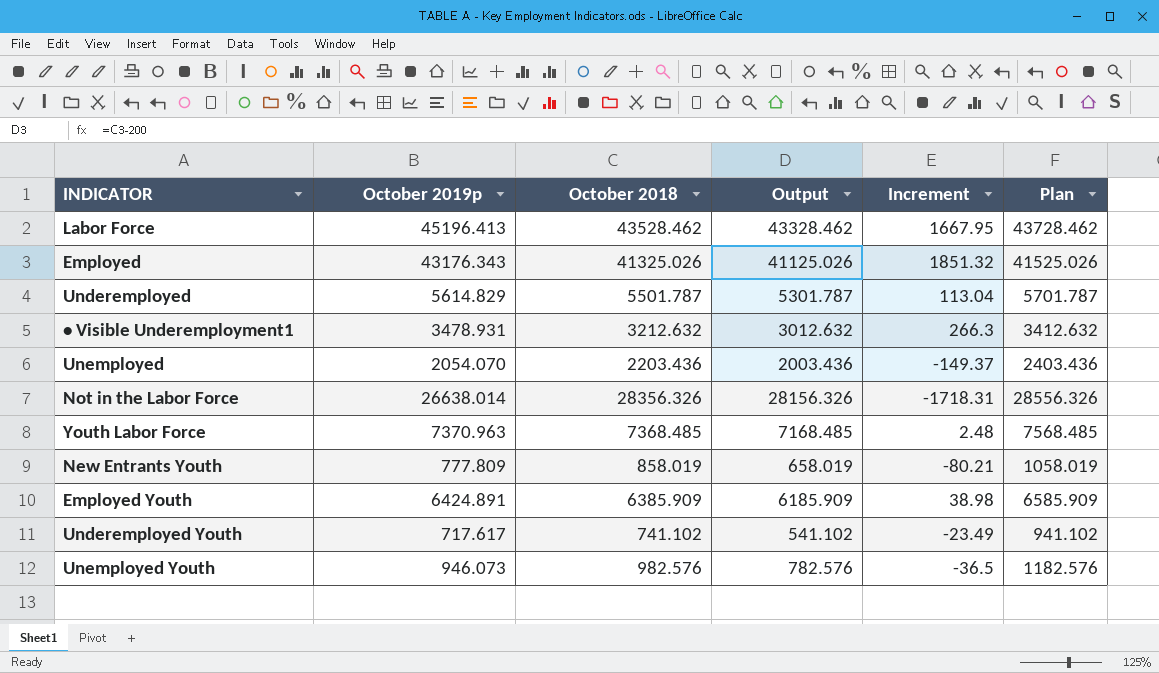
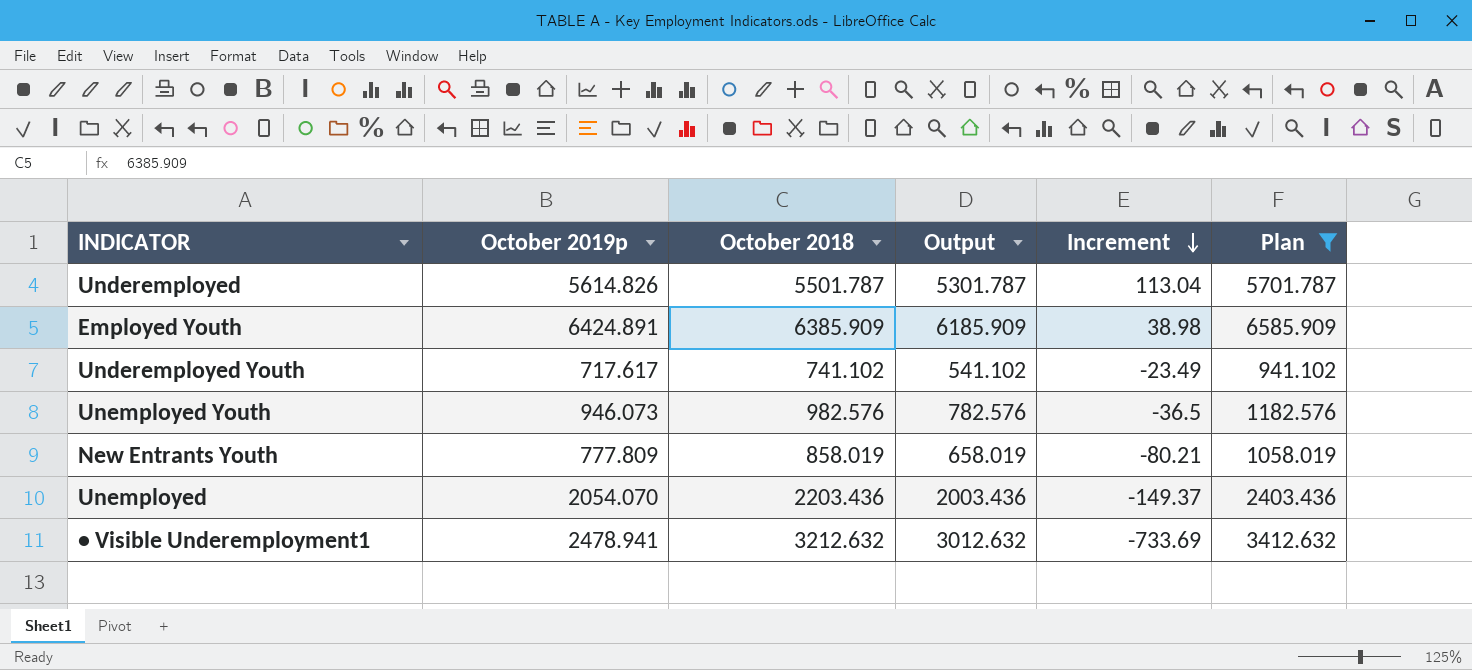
filter: none -> Plan <= 6585.909
row order: none -> Increment descending
Underemployed | October 2019p: 5614.829 -> 5614.826
• Visible Underemployment1 | October 2019p: 3478.931 -> 2478.941
• Visible Underemployment1 | Increment: 266.3 -> -733.69

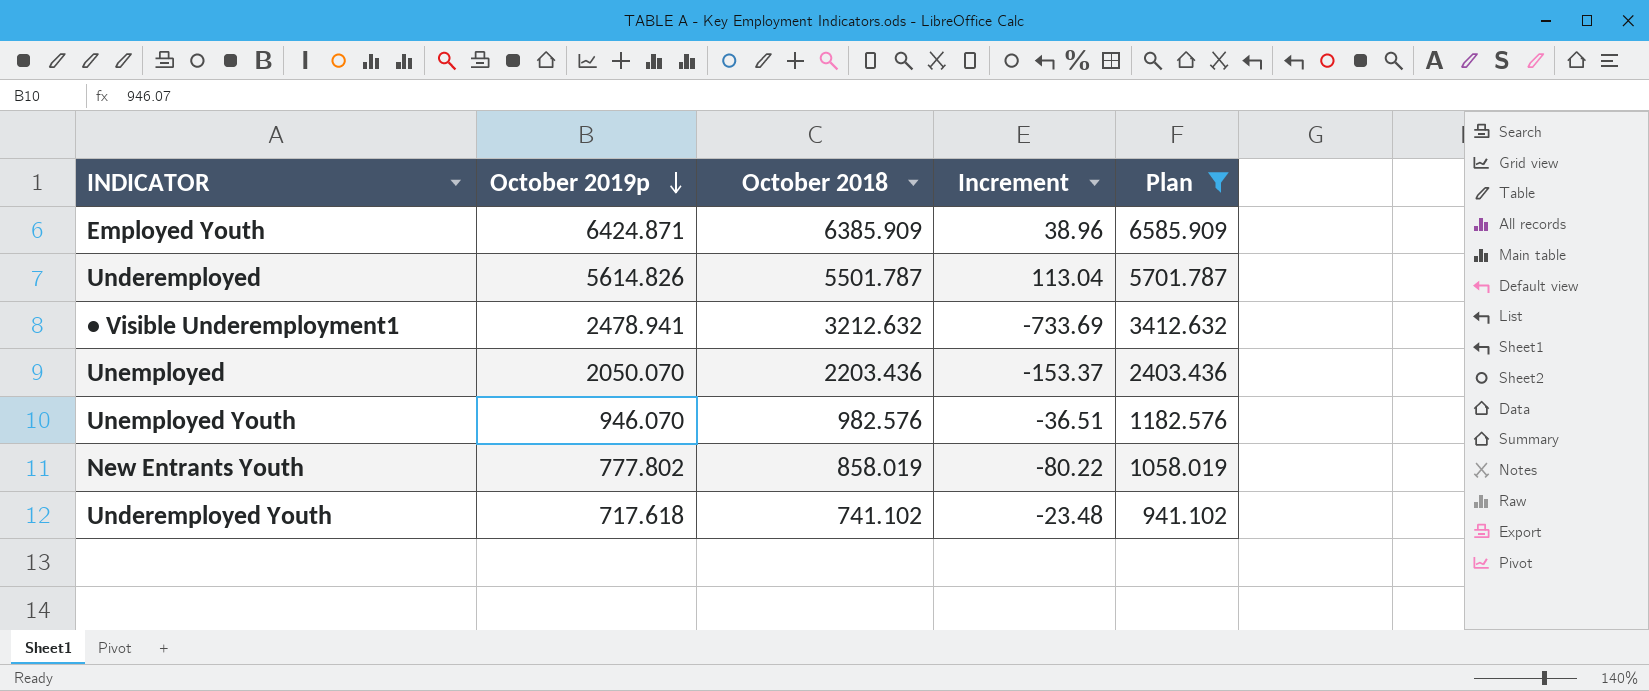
row order: Increment descending -> October 2019p descending
column Output | formula: [October 2018] - 200 -> none
Employed Youth | October 2019p: 6424.891 -> 6424.871
Employed Youth | Increment: 38.98 -> 38.96
Unemployed | October 2019p: 2054.070 -> 2050.070
Unemployed | Increment: -149.37 -> -153.37
Unemployed Youth | October 2019p: 946.073 -> 946.070
Unemployed Youth | Increment: -36.5 -> -36.51
New Entrants Youth | October 2019p: 777.809 -> 777.802
New Entrants Youth | Increment: -80.21 -> -80.22
Underemployed Youth | October 2019p: 717.617 -> 717.618
Underemployed Youth | Increment: -23.49 -> -23.48

